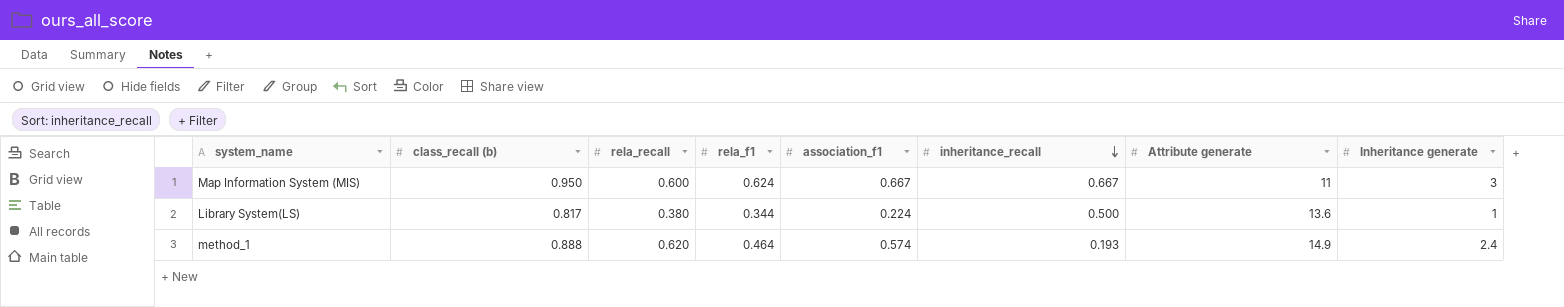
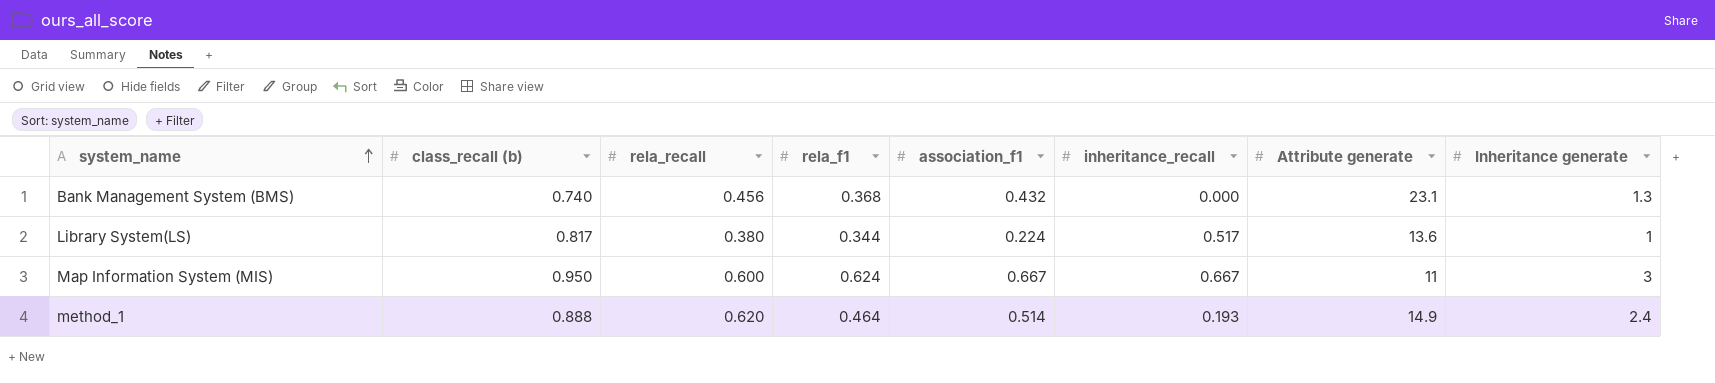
row order: inheritance_recall descending -> system_name ascending
row Bank Management System (BMS): none -> 0.740 | 0.456 | 0.368 | 0.432 | 0.000 | 23.1 | 1.3
Library System(LS) | inheritance_recall: 0.500 -> 0.517
method_1 | association_f1: 0.574 -> 0.514

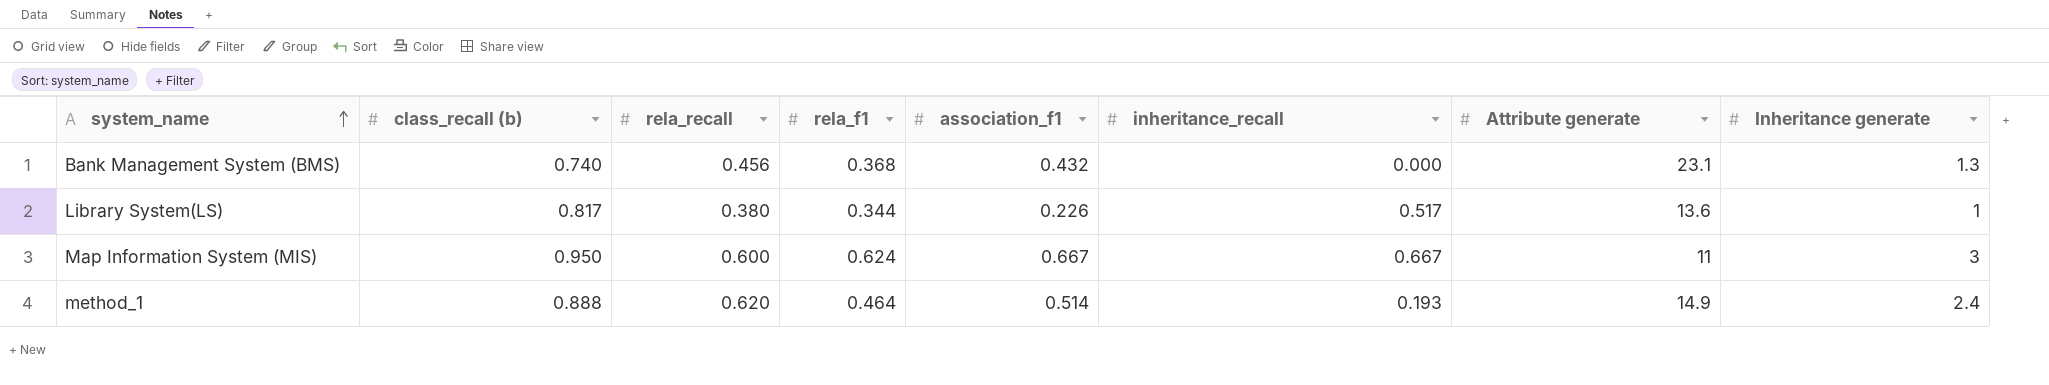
Library System(LS) | association_f1: 0.224 -> 0.226

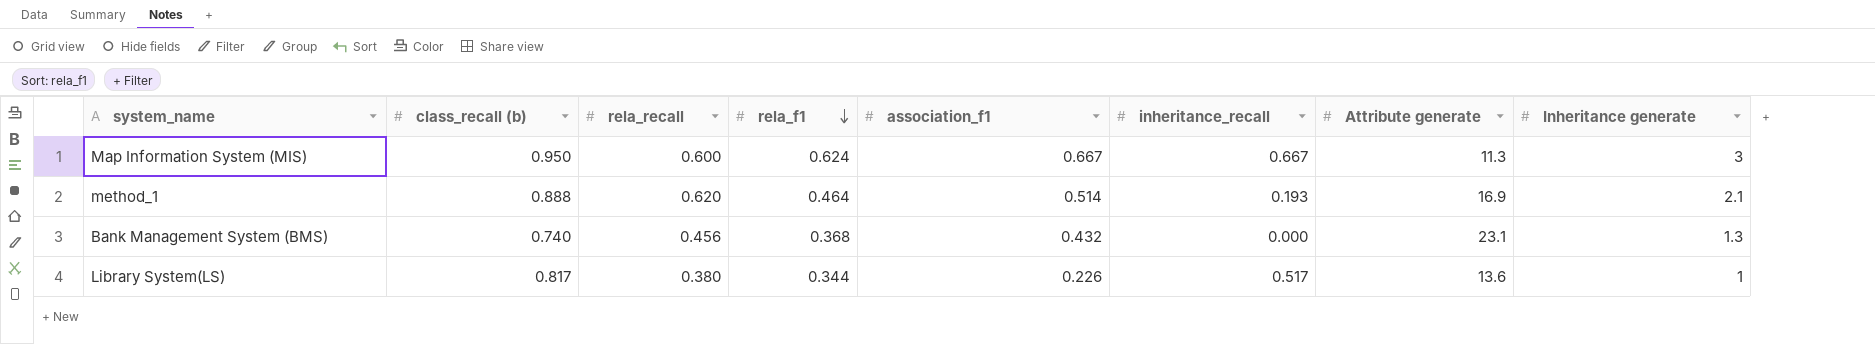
row order: system_name ascending -> rela_f1 descending
Map Information System (MIS) | Attribute generate: 11 -> 11.3
method_1 | Attribute generate: 14.9 -> 16.9
method_1 | Inheritance generate: 2.4 -> 2.1

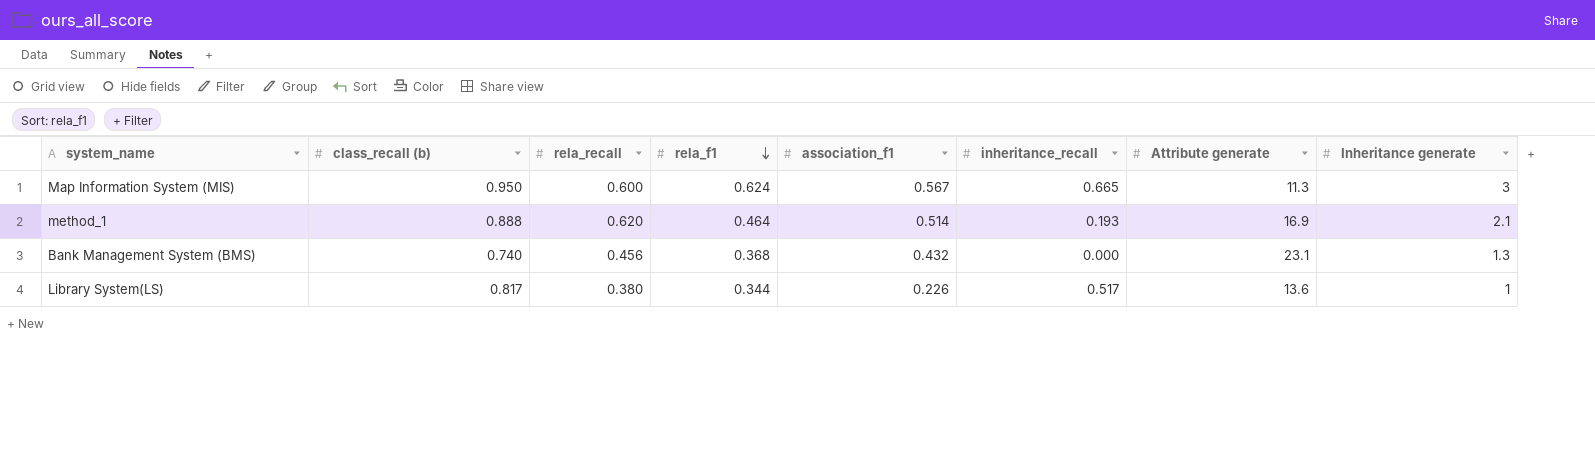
Map Information System (MIS) | association_f1: 0.667 -> 0.567
Map Information System (MIS) | inheritance_recall: 0.667 -> 0.665

